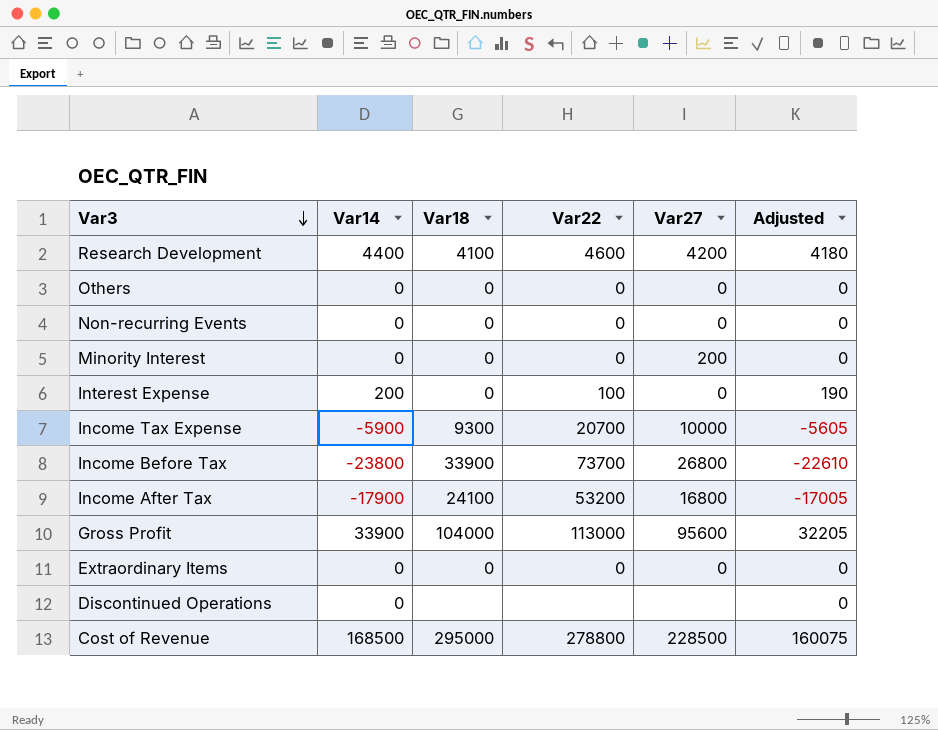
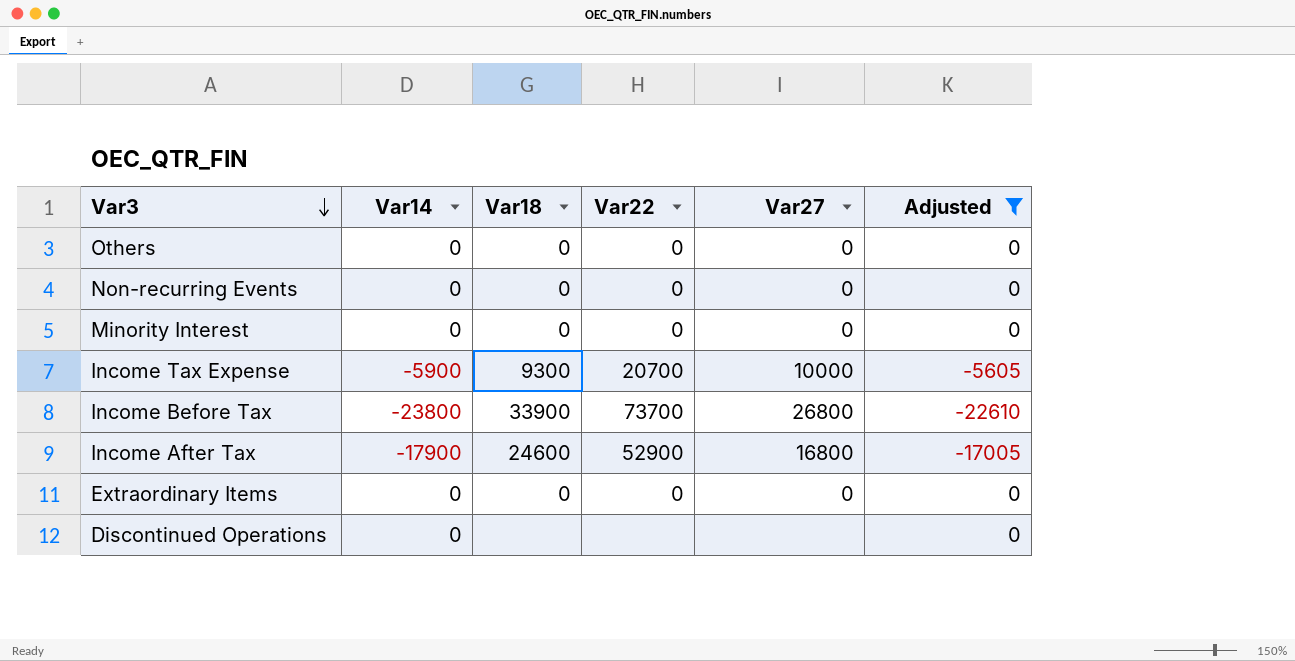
filter: none -> Adjusted <= 0
Minority Interest | Var27: 200 -> 0
Income After Tax | Var18: 24100 -> 24600
Income After Tax | Var22: 53200 -> 52900

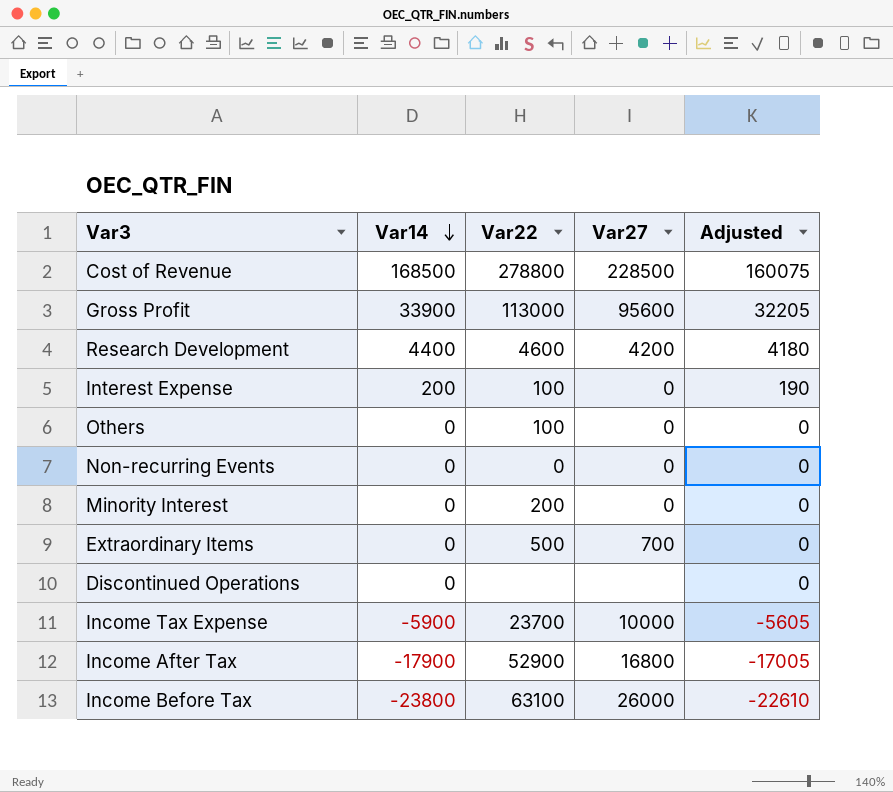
filter: Adjusted <= 0 -> none
row order: Var3 descending -> Var14 descending
column Var18 | position: 3 -> none
Others | Var22: 0 -> 100
Minority Interest | Var22: 0 -> 200
Extraordinary Items | Var22: 0 -> 500
Extraordinary Items | Var27: 0 -> 700
Income Tax Expense | Var22: 20700 -> 23700
Income Before Tax | Var22: 73700 -> 63100
Income Before Tax | Var27: 26800 -> 26000

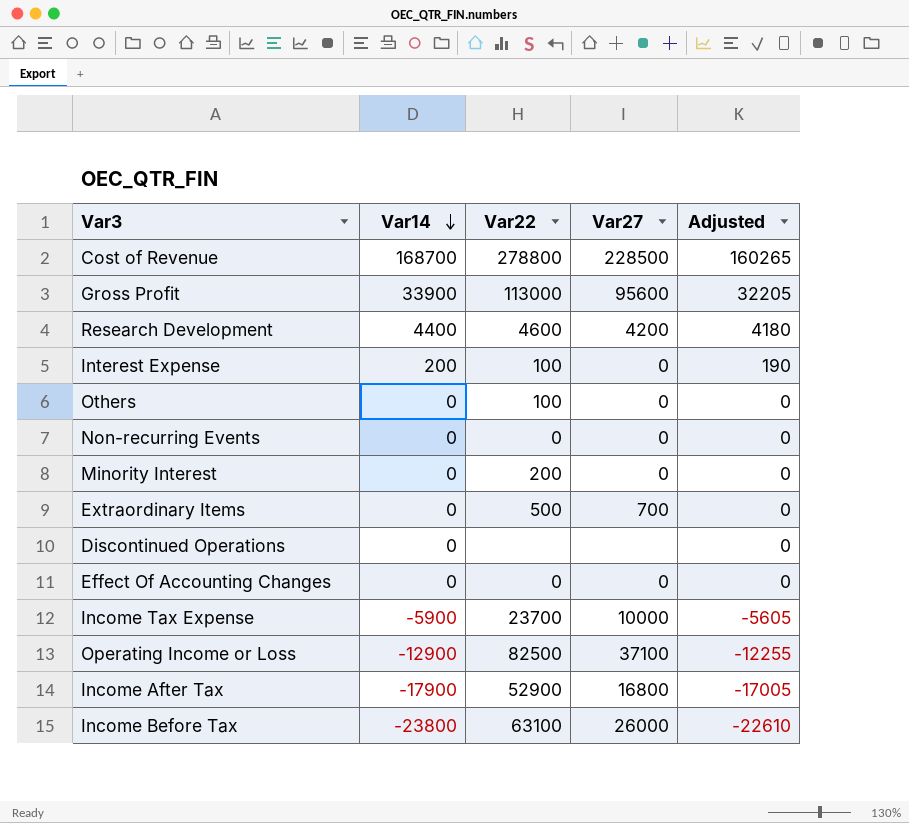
Cost of Revenue | Var14: 168500 -> 168700
Cost of Revenue | Adjusted: 160075 -> 160265
row Effect Of Accounting Changes: none -> 0 | 0 | 0 | 0
row Operating Income or Loss: none -> -12900 | 82500 | 37100 | -12255

